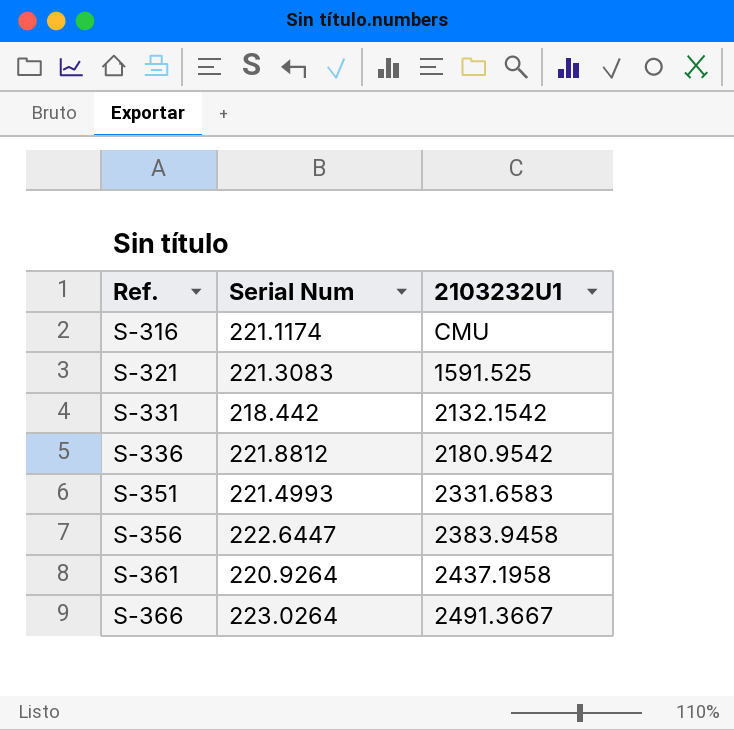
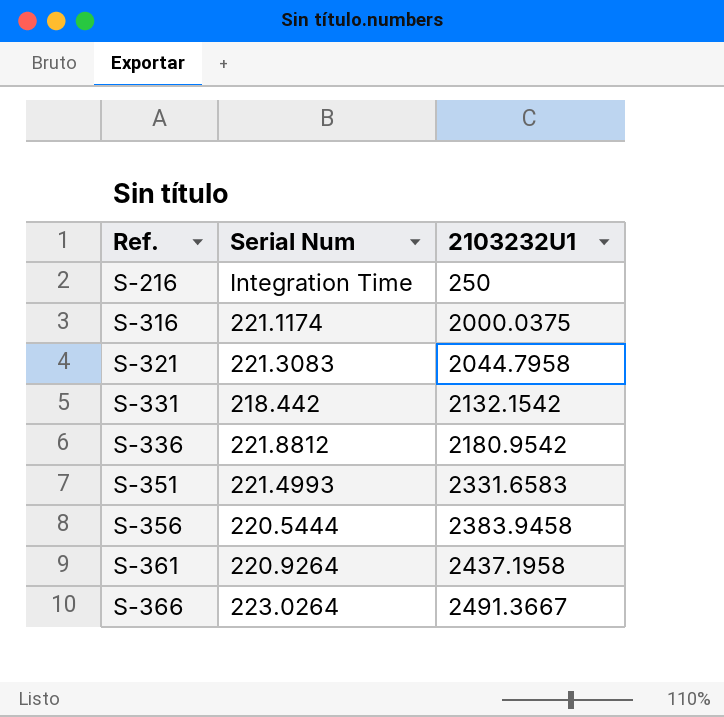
row S-216: none -> Integration Time | 250
S-316 | 2103232U1: CMU -> 2000.0375
S-321 | 2103232U1: 1591.525 -> 2044.7958
S-356 | Serial Num: 222.6447 -> 220.5444

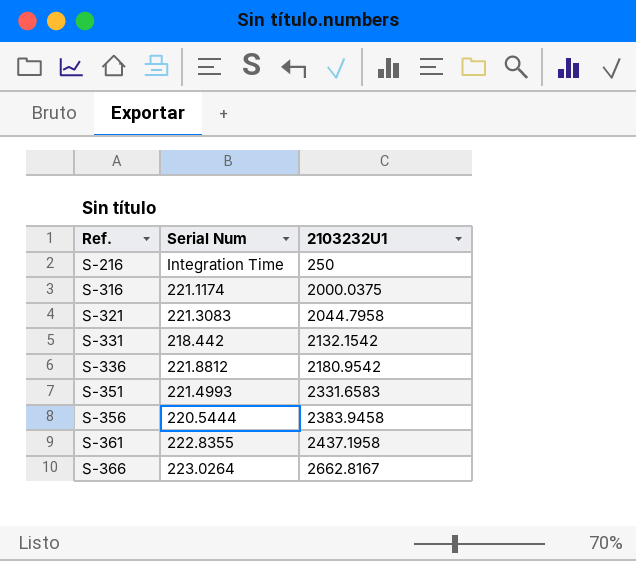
S-361 | Serial Num: 220.9264 -> 222.8355
S-366 | 2103232U1: 2491.3667 -> 2662.8167

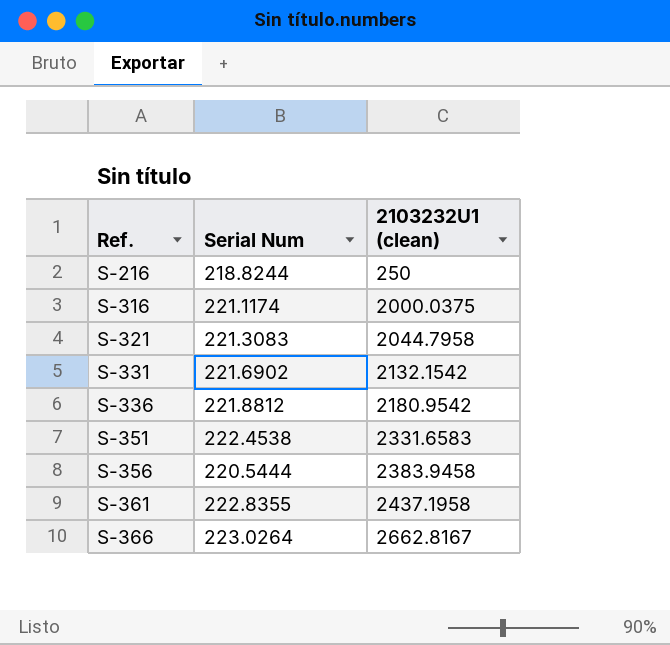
column name: 2103232U1 -> 2103232U1 (clean)
S-216 | Serial Num: Integration Time -> 218.8244
S-331 | Serial Num: 218.442 -> 221.6902
S-351 | Serial Num: 221.4993 -> 222.4538

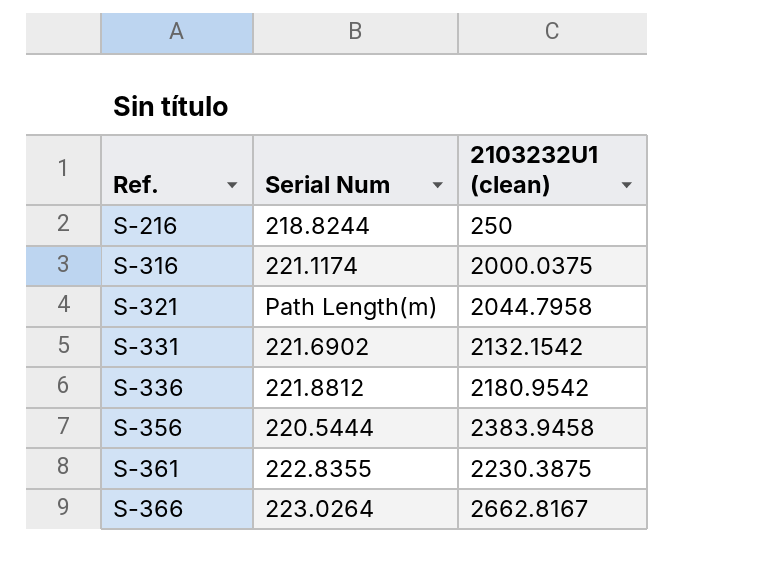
row S-351: 222.4538 | 2331.6583 -> none
S-321 | Serial Num: 221.3083 -> Path Length(m)
S-361 | 2103232U1 (clean): 2437.1958 -> 2230.3875

